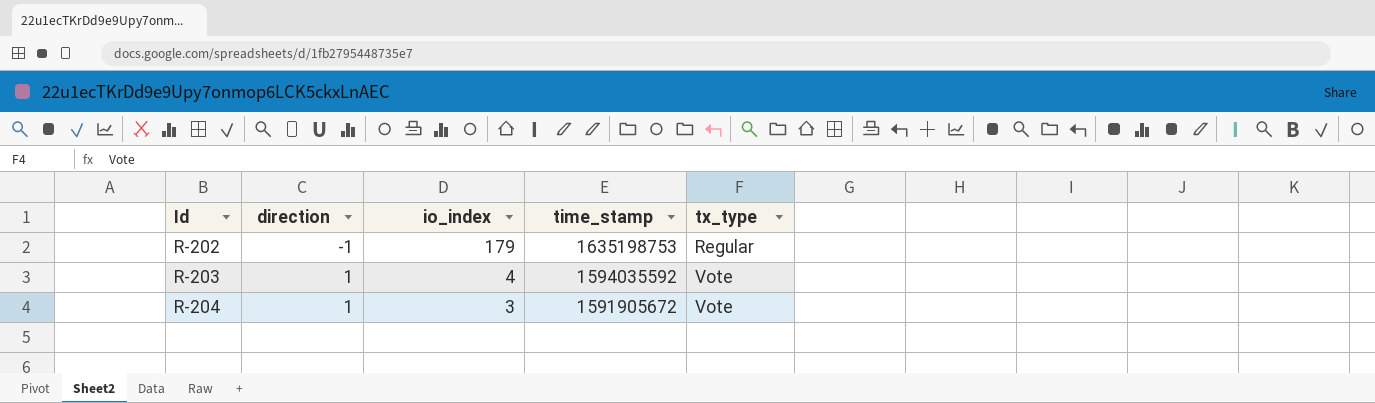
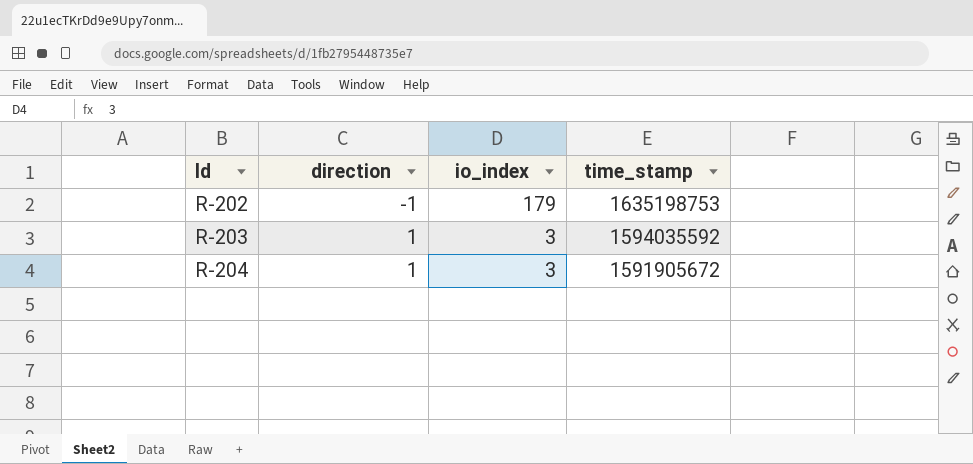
column tx_type | position: 5 -> none
R-203 | io_index: 4 -> 3

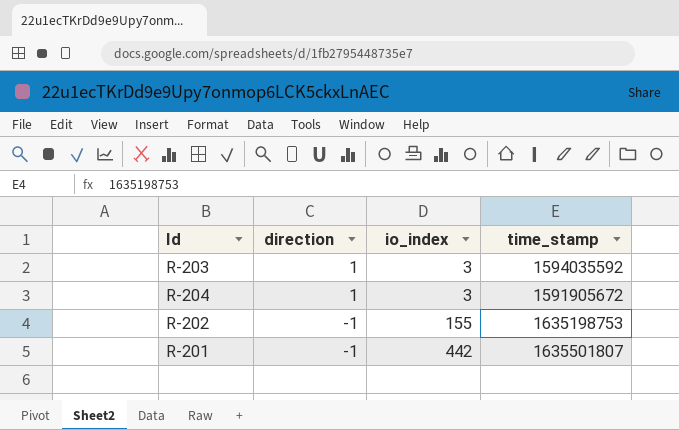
row order: Id ascending -> direction descending
R-202 | io_index: 179 -> 155
row R-201: none -> -1 | 442 | 1635501807

